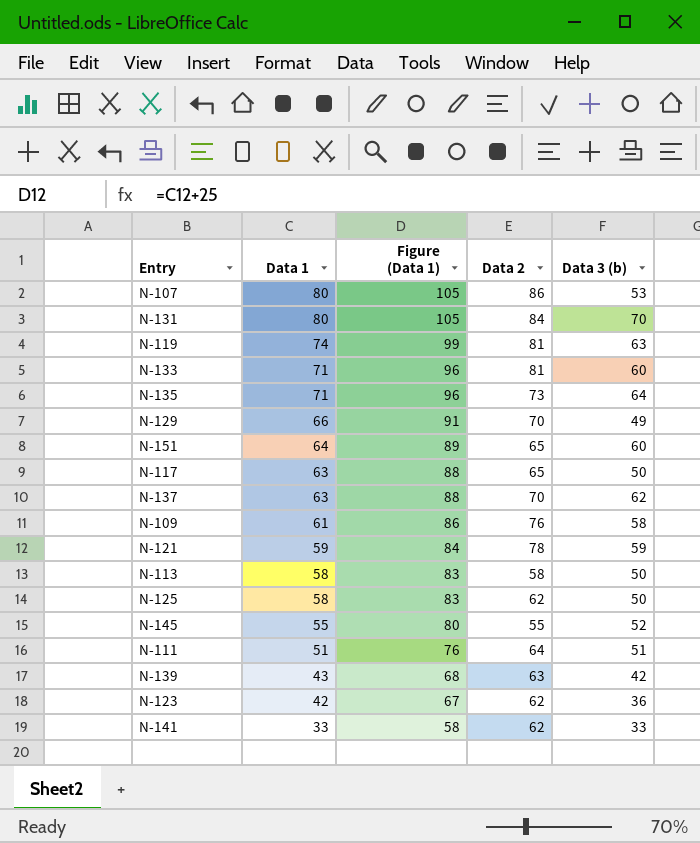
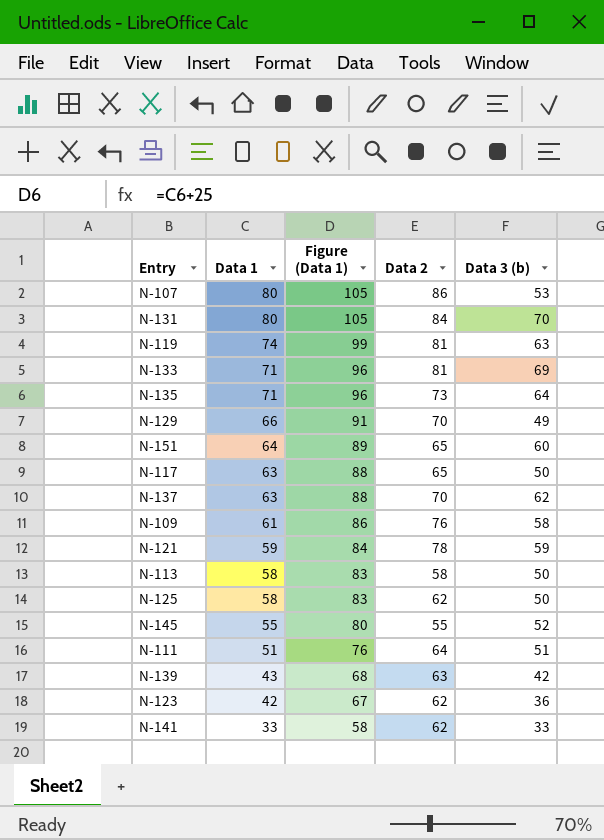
N-133 | Data 3 (b): 60 -> 69

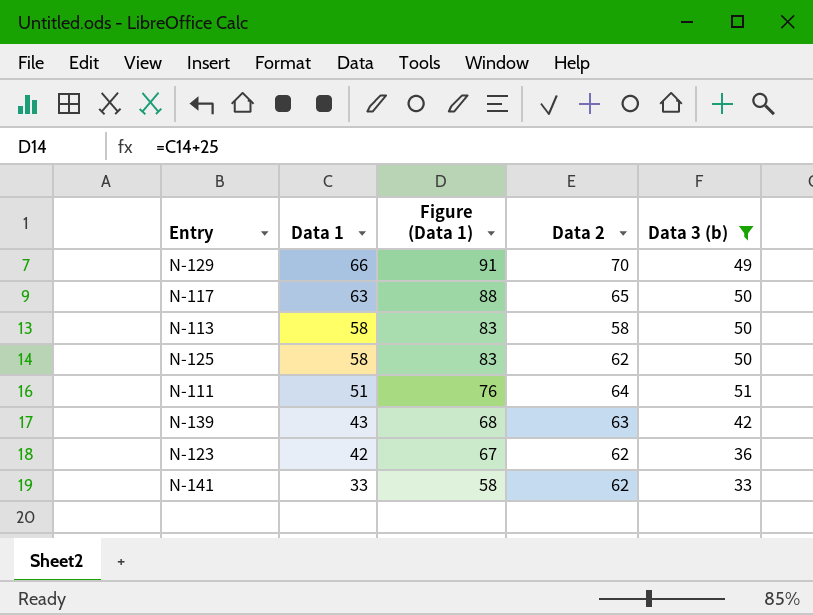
filter: none -> Data 3 (b) <= 51

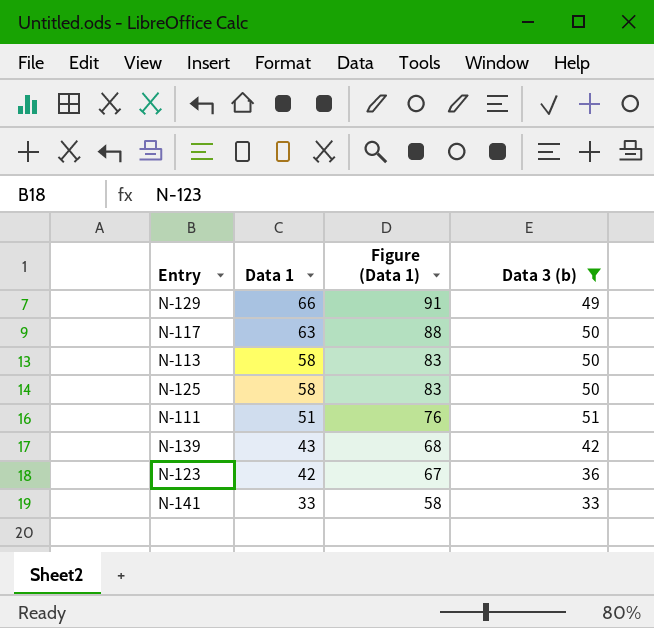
column Data 2 | position: 4 -> none

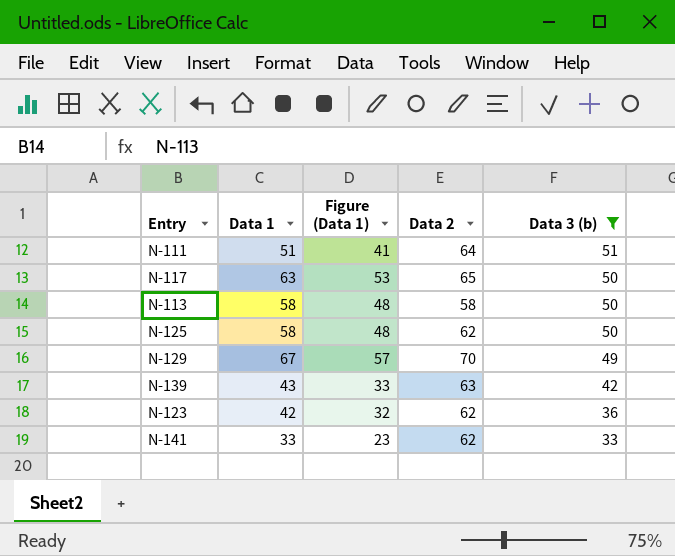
row order: Data 1 descending -> Data 3 (b) descending
column Figure (Data 1) | formula: [Data 1] + 25 -> [Data 1] - 10
column Data 2 | position: none -> 4
N-129 | Data 1: 66 -> 67

